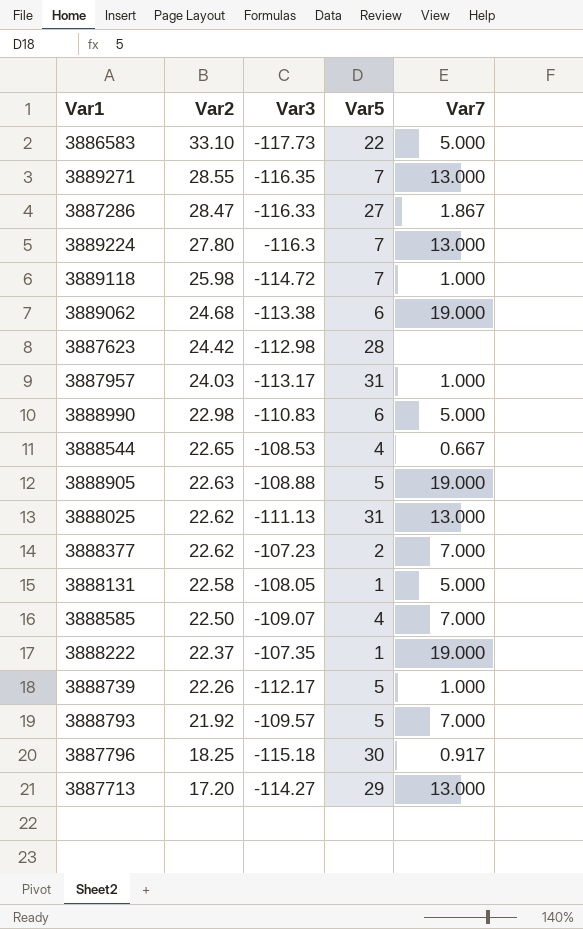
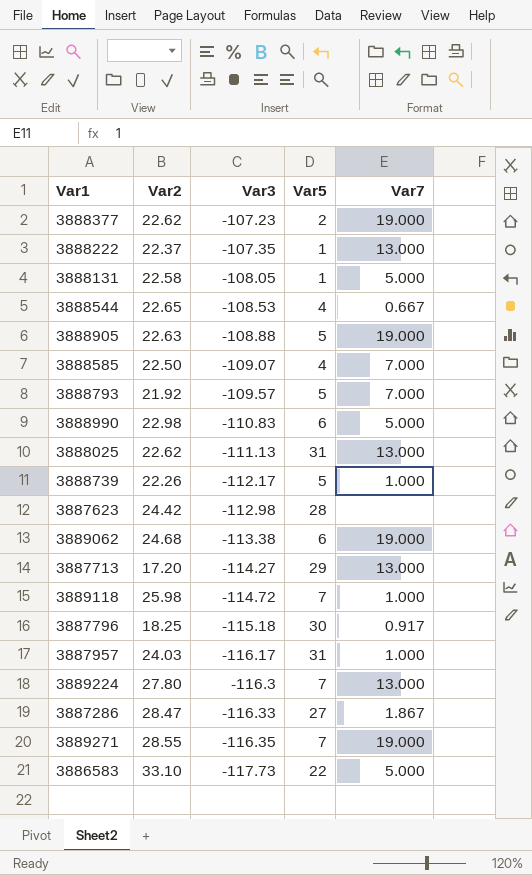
row order: Var2 descending -> Var3 descending
3888377 | Var7: 7.000 -> 19.000
3888222 | Var7: 19.000 -> 13.000
3887957 | Var3: -113.17 -> -116.17
3889271 | Var7: 13.000 -> 19.000

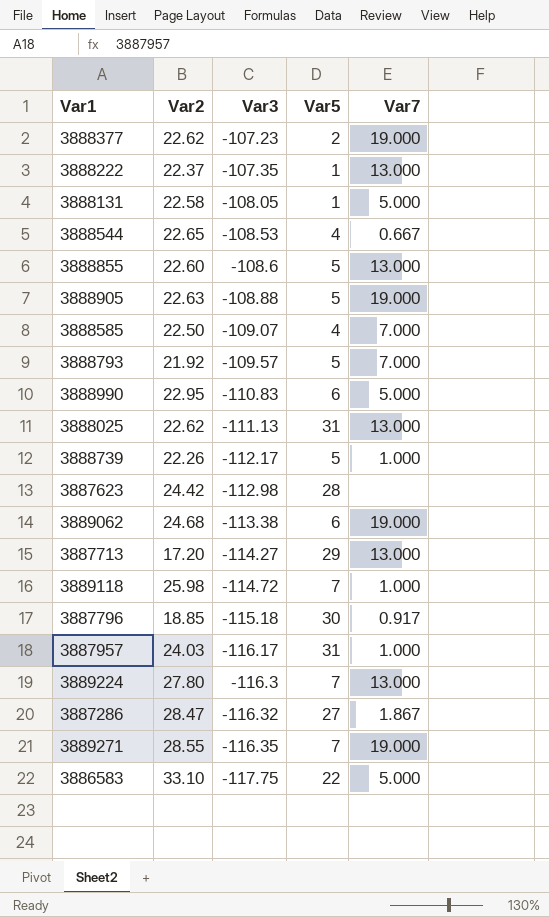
row 3888855: none -> 22.60 | -108.6 | 5 | 13.000
3888990 | Var2: 22.98 -> 22.95
3887796 | Var2: 18.25 -> 18.85
3887286 | Var3: -116.33 -> -116.32
3886583 | Var3: -117.73 -> -117.75

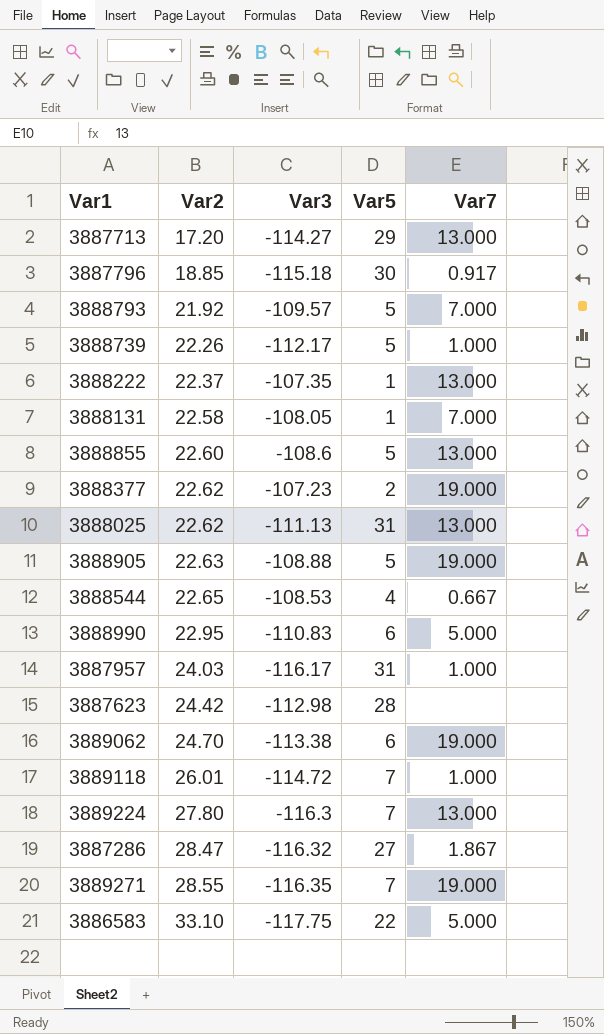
row order: Var3 descending -> Var2 ascending
row 3888585: 22.50 | -109.07 | 4 | 7.000 -> none
3888131 | Var7: 5.000 -> 7.000
3889062 | Var2: 24.68 -> 24.70
3889118 | Var2: 25.98 -> 26.01

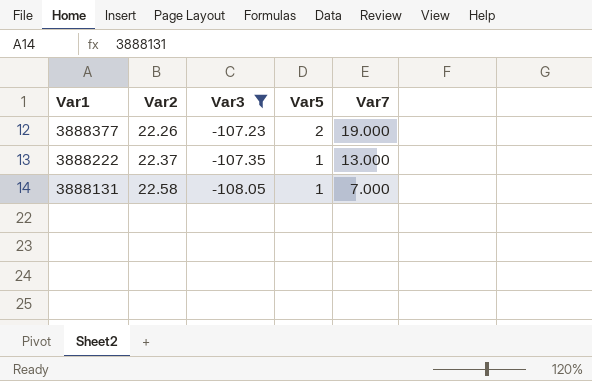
filter: none -> Var3 >= -108.05
row order: Var2 ascending -> Var1 descending
3888377 | Var2: 22.62 -> 22.26

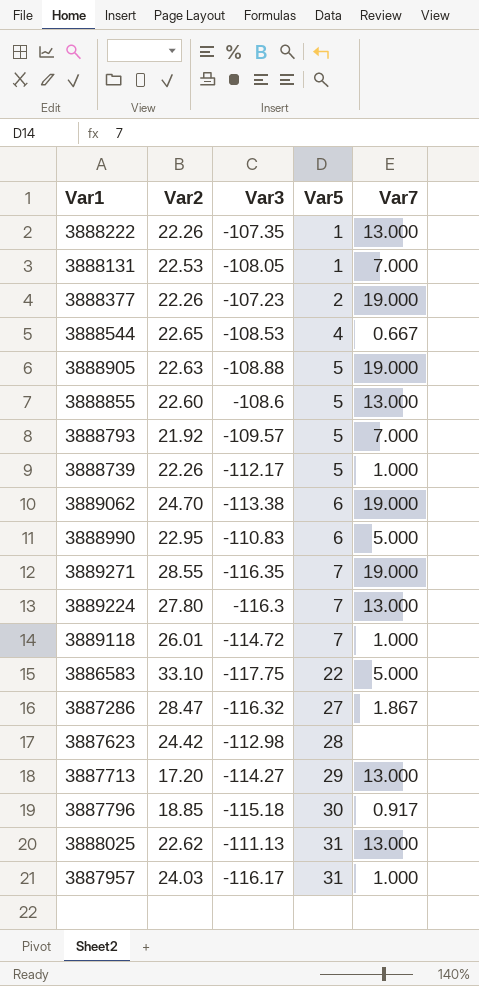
filter: Var3 >= -108.05 -> none
row order: Var1 descending -> Var5 ascending
3888222 | Var2: 22.37 -> 22.26
3888131 | Var2: 22.58 -> 22.53

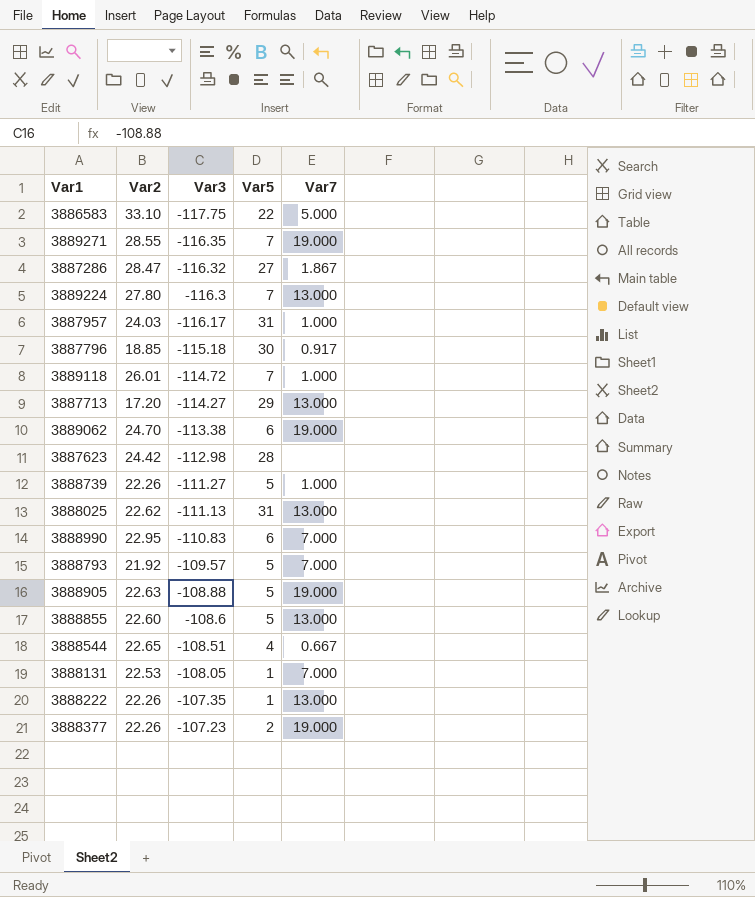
row order: Var5 ascending -> Var3 ascending
3888739 | Var3: -112.17 -> -111.27
3888990 | Var7: 5.000 -> 7.000
3888544 | Var3: -108.53 -> -108.51

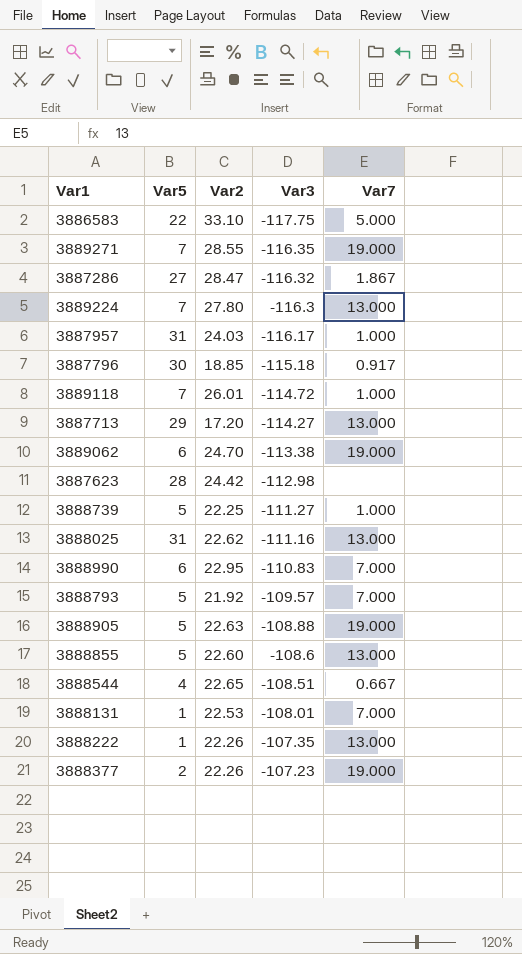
column Var5 | position: 4 -> 2
3888739 | Var2: 22.26 -> 22.25
3888025 | Var3: -111.13 -> -111.16
3888131 | Var3: -108.05 -> -108.01

